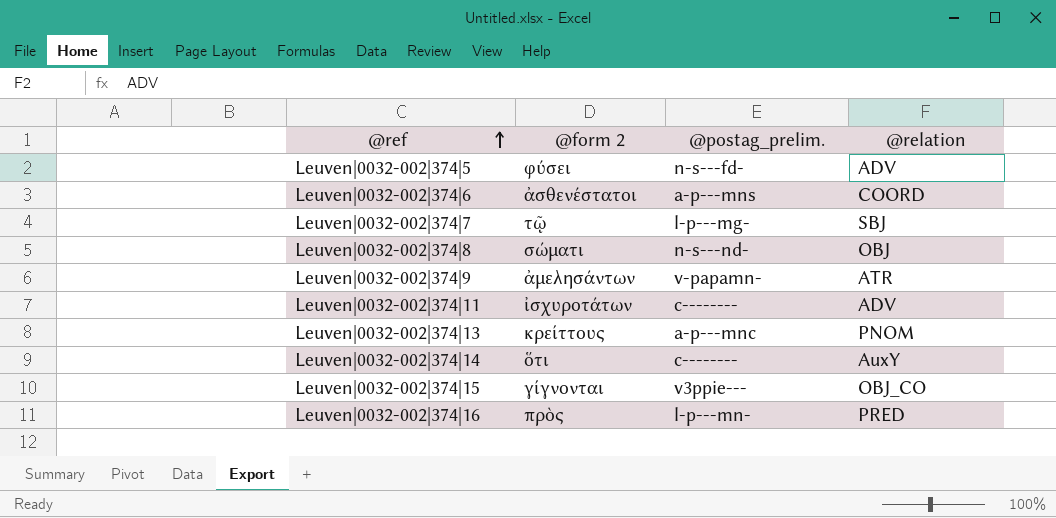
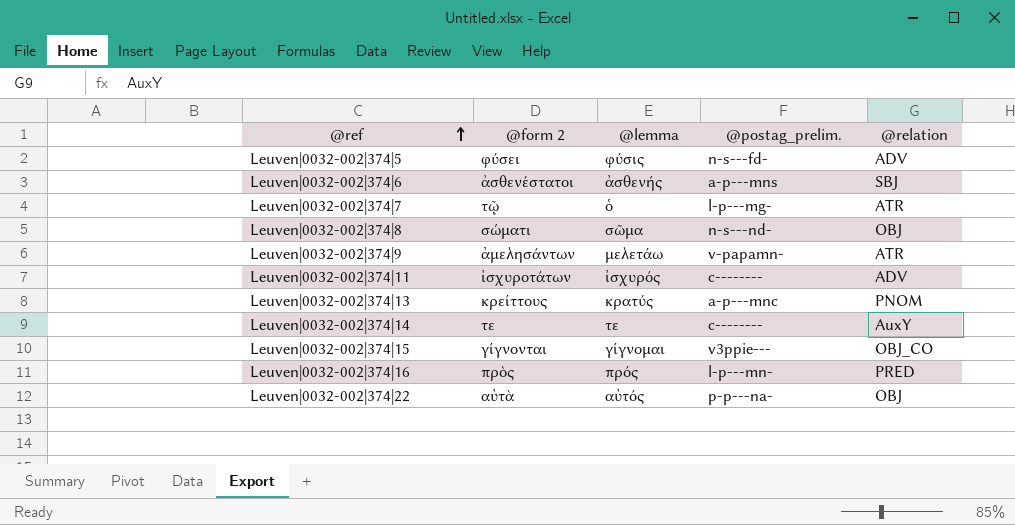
column @lemma | position: none -> 3
Leuven|0032-002|374|6 | @relation: COORD -> SBJ
Leuven|0032-002|374|7 | @relation: SBJ -> ATR
Leuven|0032-002|374|14 | @form 2: ὅτι -> τε
row Leuven|0032-002|374|22: none -> αὐτὰ | αὐτός | p-p---na- | OBJ

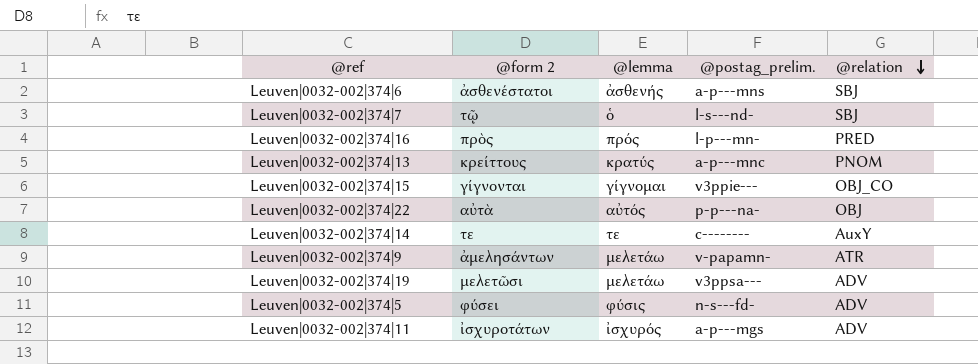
row order: @ref ascending -> @relation descending
row Leuven|0032-002|374|8: σώματι | σῶμα | n-s---nd- | OBJ -> none
Leuven|0032-002|374|7 | @postag_prelim.: l-p---mg- -> l-s---nd-
Leuven|0032-002|374|7 | @relation: ATR -> SBJ
row Leuven|0032-002|374|19: none -> μελετῶσι | μελετάω | v3ppsa--- | ADV
Leuven|0032-002|374|11 | @postag_prelim.: c-------- -> a-p---mgs

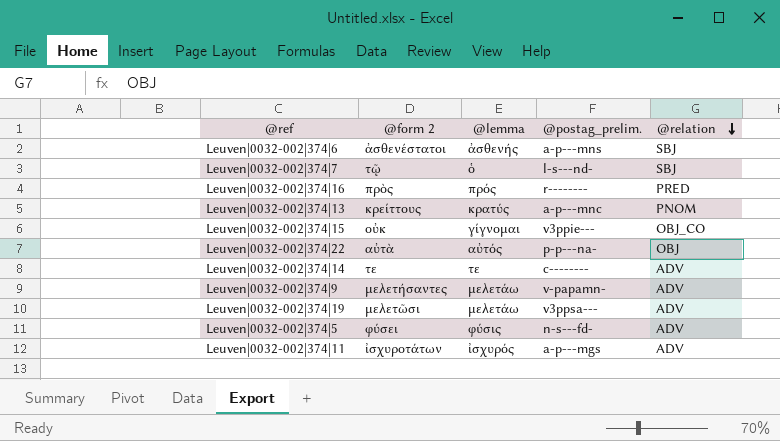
Leuven|0032-002|374|16 | @postag_prelim.: l-p---mn- -> r--------
Leuven|0032-002|374|15 | @form 2: γίγνονται -> οὐκ
Leuven|0032-002|374|14 | @relation: AuxY -> ADV
Leuven|0032-002|374|9 | @form 2: ἀμελησάντων -> μελετήσαντες
Leuven|0032-002|374|9 | @relation: ATR -> ADV

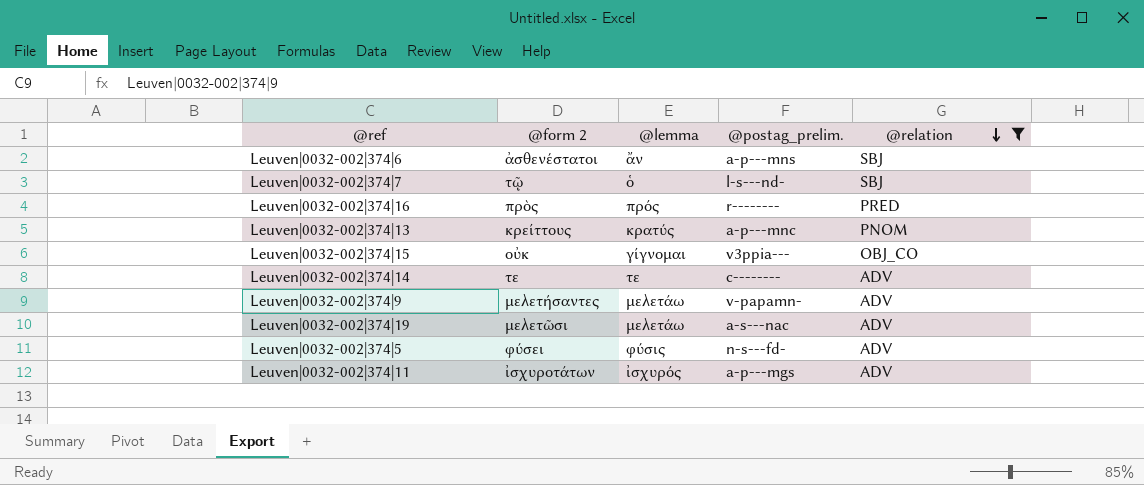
filter: none -> @relation != OBJ
Leuven|0032-002|374|6 | @lemma: ἀσθενής -> ἄν
Leuven|0032-002|374|15 | @postag_prelim.: v3ppie--- -> v3ppia---
Leuven|0032-002|374|19 | @postag_prelim.: v3ppsa--- -> a-s---nac

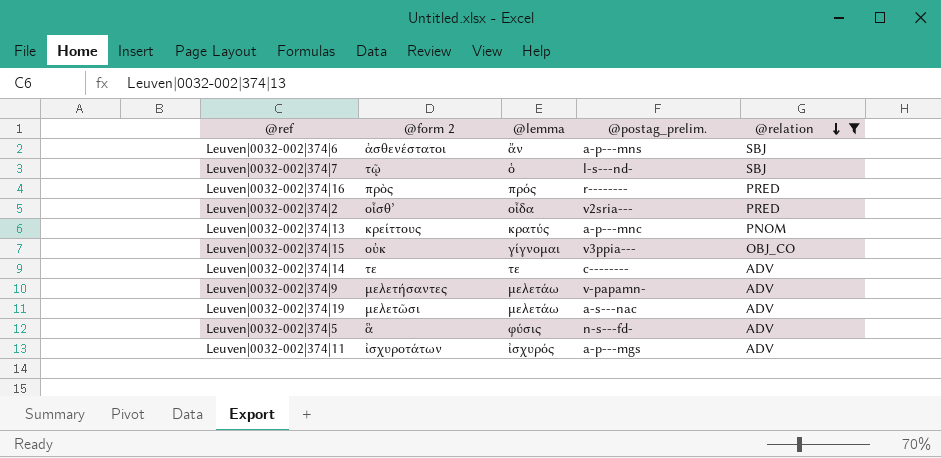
row Leuven|0032-002|374|2: none -> οἶσθ’ | οἶδα | v2sria--- | PRED
Leuven|0032-002|374|5 | @form 2: φύσει -> ἃ

